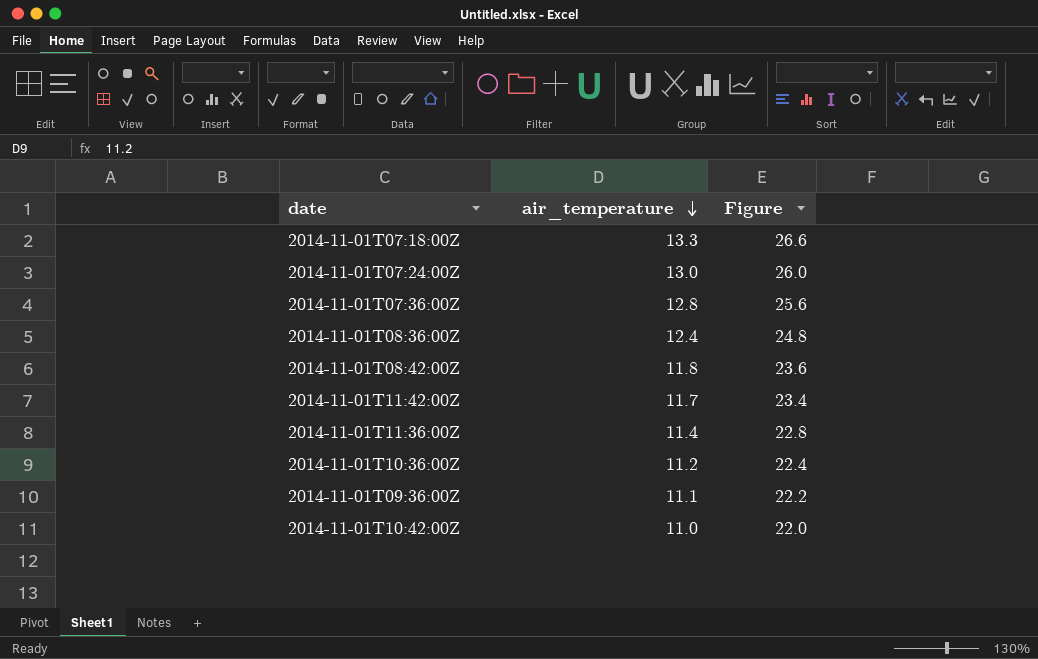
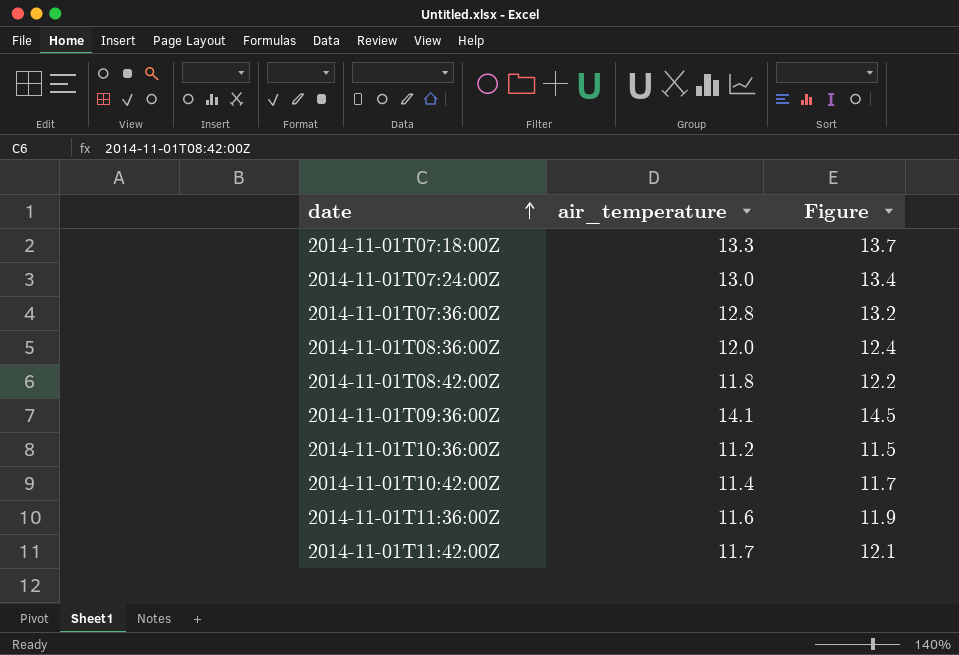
row order: air_temperature descending -> date ascending
column Figure | formula: [air_temperature] * 2 -> [air_temperature] * 1.03
2014-11-01T08:36:00Z | air_temperature: 12.4 -> 12.0
2014-11-01T09:36:00Z | air_temperature: 11.1 -> 14.1
2014-11-01T10:42:00Z | air_temperature: 11.0 -> 11.4
2014-11-01T11:36:00Z | air_temperature: 11.4 -> 11.6

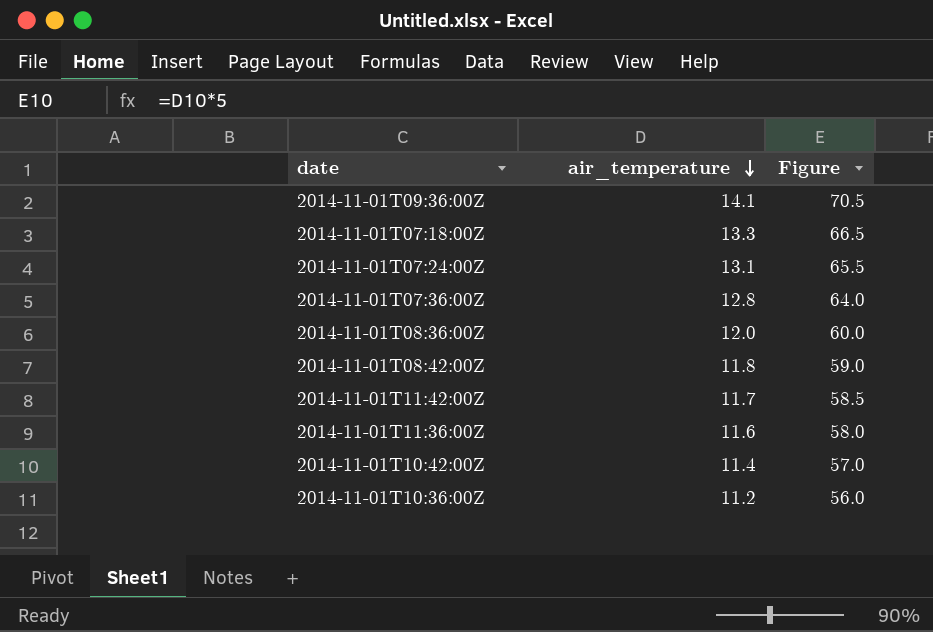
row order: date ascending -> air_temperature descending
column Figure | formula: [air_temperature] * 1.03 -> [air_temperature] * 5
2014-11-01T07:24:00Z | air_temperature: 13.0 -> 13.1

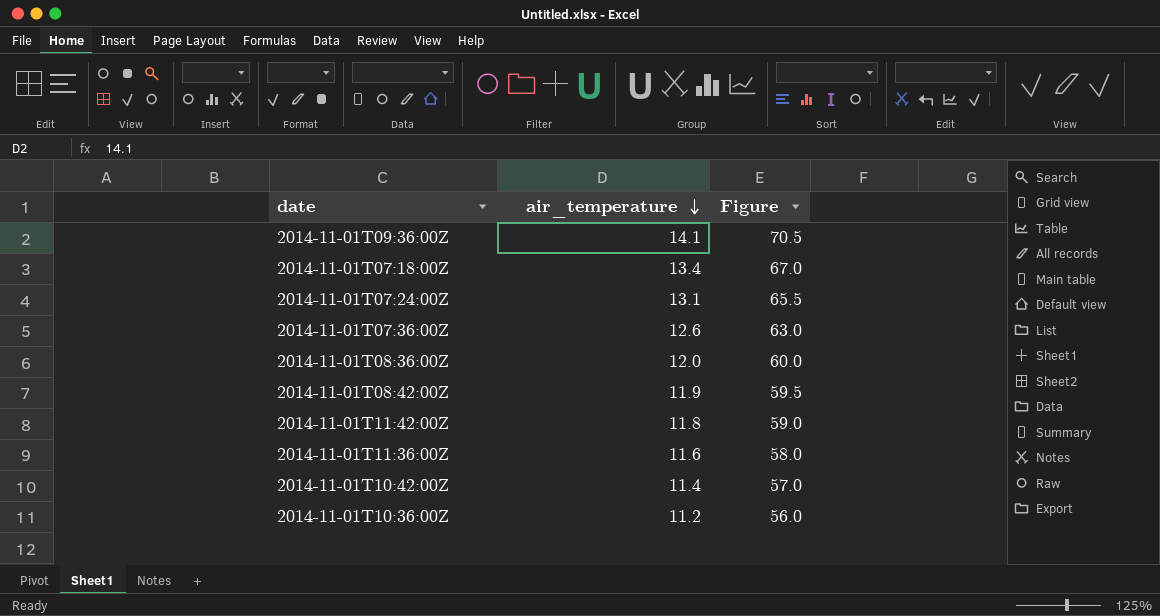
2014-11-01T07:18:00Z | air_temperature: 13.3 -> 13.4
2014-11-01T07:18:00Z | Figure: 66.5 -> 67.0
2014-11-01T07:36:00Z | air_temperature: 12.8 -> 12.6
2014-11-01T07:36:00Z | Figure: 64.0 -> 63.0
2014-11-01T08:42:00Z | air_temperature: 11.8 -> 11.9
2014-11-01T08:42:00Z | Figure: 59.0 -> 59.5
2014-11-01T11:42:00Z | air_temperature: 11.7 -> 11.8
2014-11-01T11:42:00Z | Figure: 58.5 -> 59.0

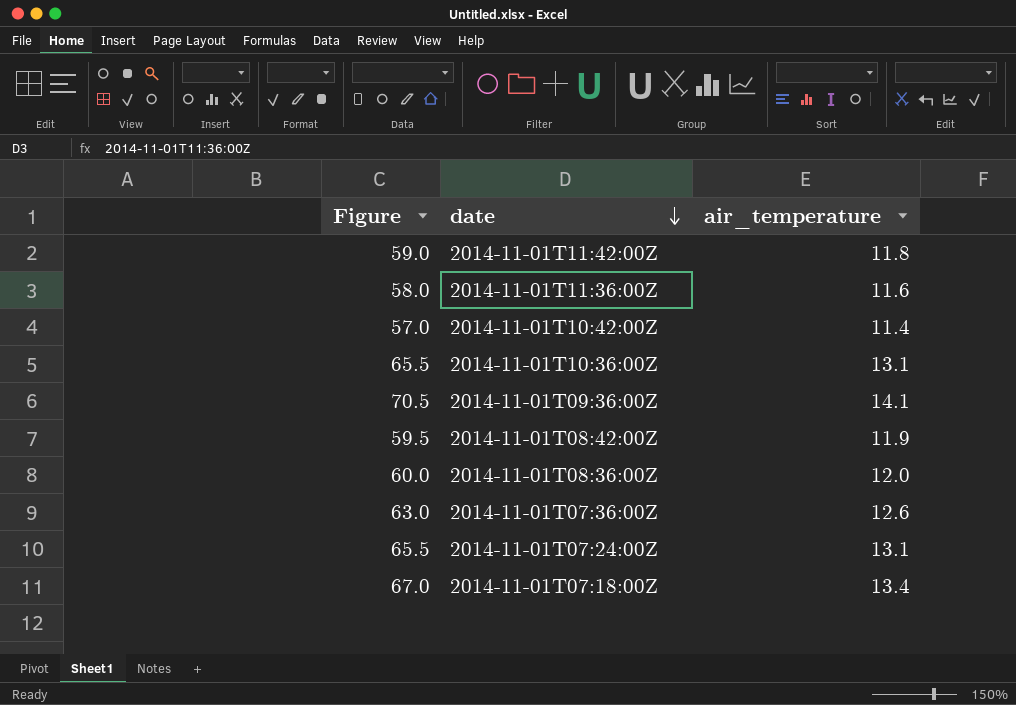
row order: air_temperature descending -> date descending
column Figure | position: 3 -> 1
2014-11-01T10:36:00Z | Figure: 56.0 -> 65.5
2014-11-01T10:36:00Z | air_temperature: 11.2 -> 13.1

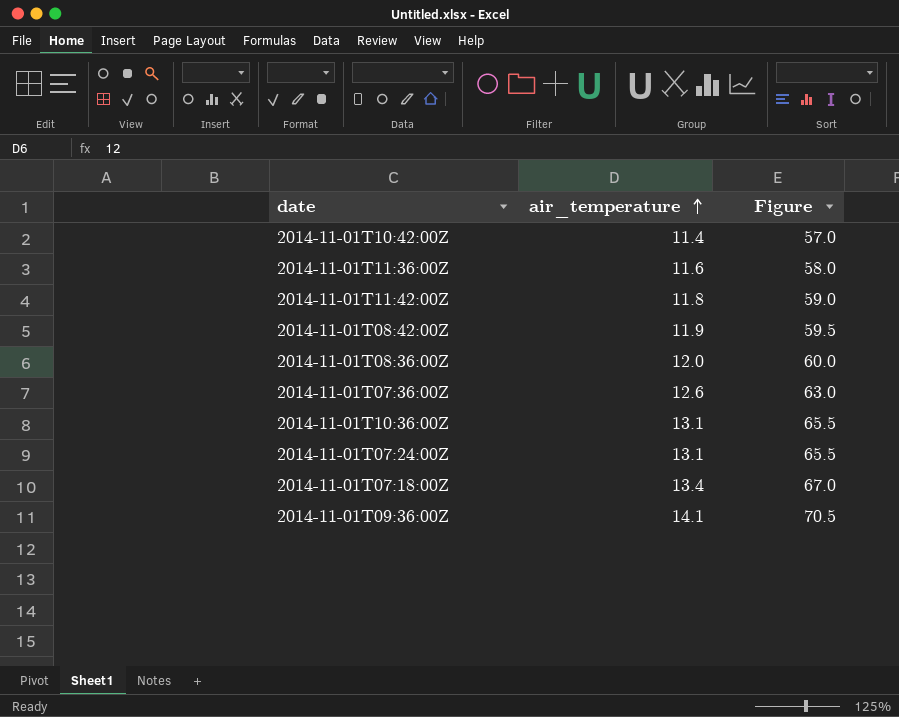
row order: date descending -> air_temperature ascending
column Figure | position: 1 -> 3

